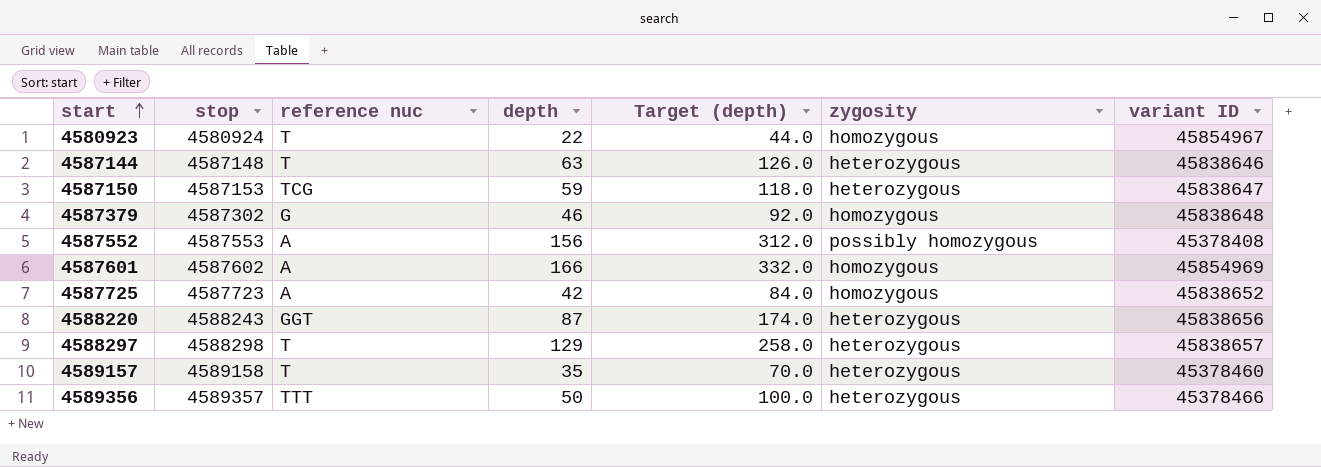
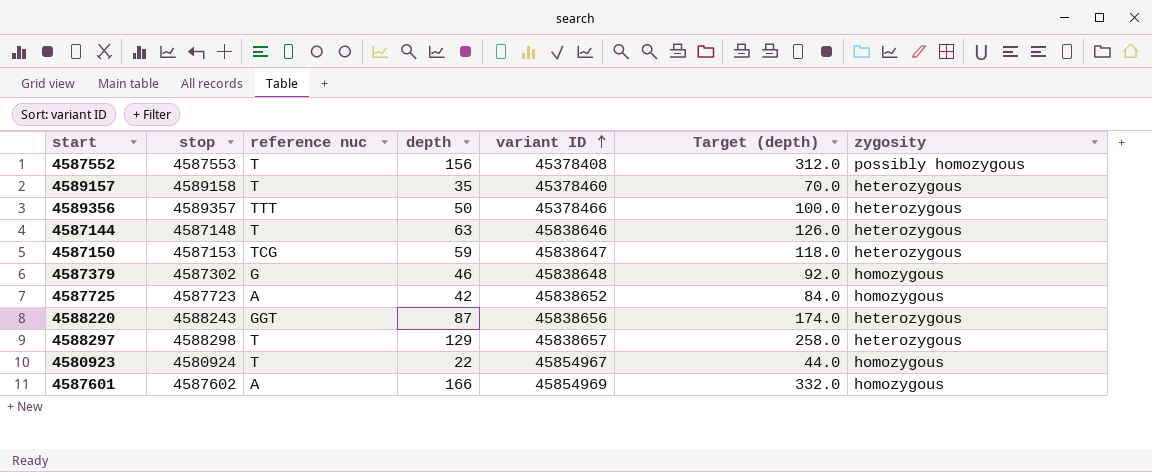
row order: start ascending -> variant ID ascending
column variant ID | position: 7 -> 5
4587552 | reference nuc: A -> T

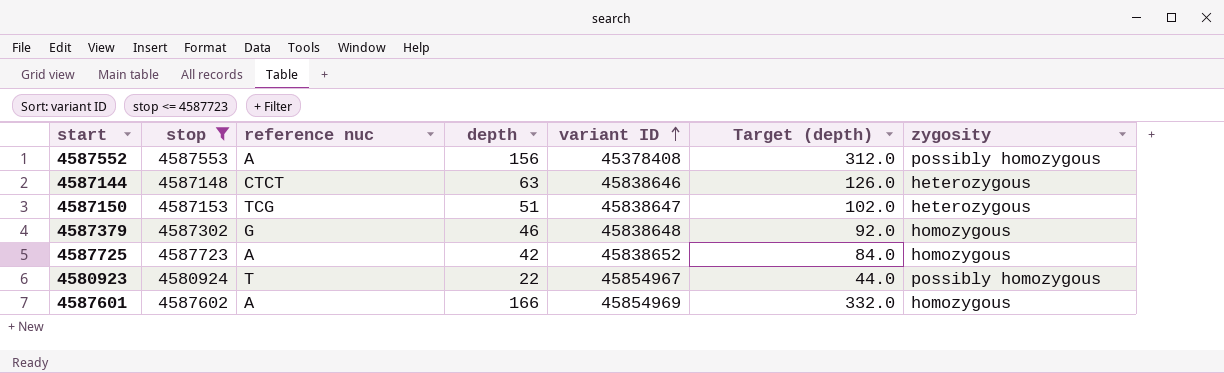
filter: none -> stop <= 4587723
4587552 | reference nuc: T -> A
4587144 | reference nuc: T -> CTCT
4587150 | depth: 59 -> 51
4587150 | Target (depth): 118.0 -> 102.0
4580923 | zygosity: homozygous -> possibly homozygous

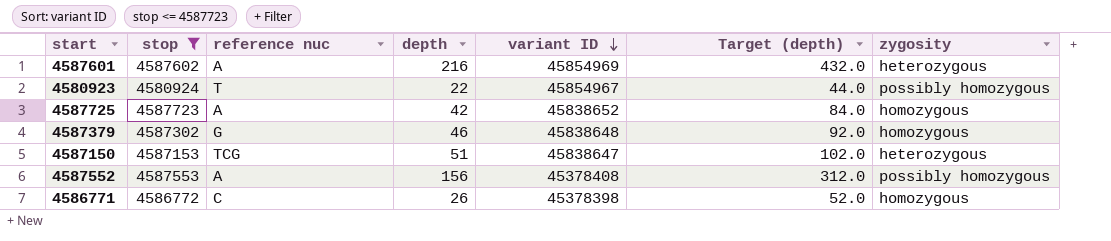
row order: variant ID ascending -> variant ID descending
row 4587144: 4587148 | CTCT | 63 | 45838646 | 126.0 | heterozygous -> none
4587601 | depth: 166 -> 216
4587601 | Target (depth): 332.0 -> 432.0
4587601 | zygosity: homozygous -> heterozygous
row 4586771: none -> 4586772 | C | 26 | 45378398 | 52.0 | homozygous

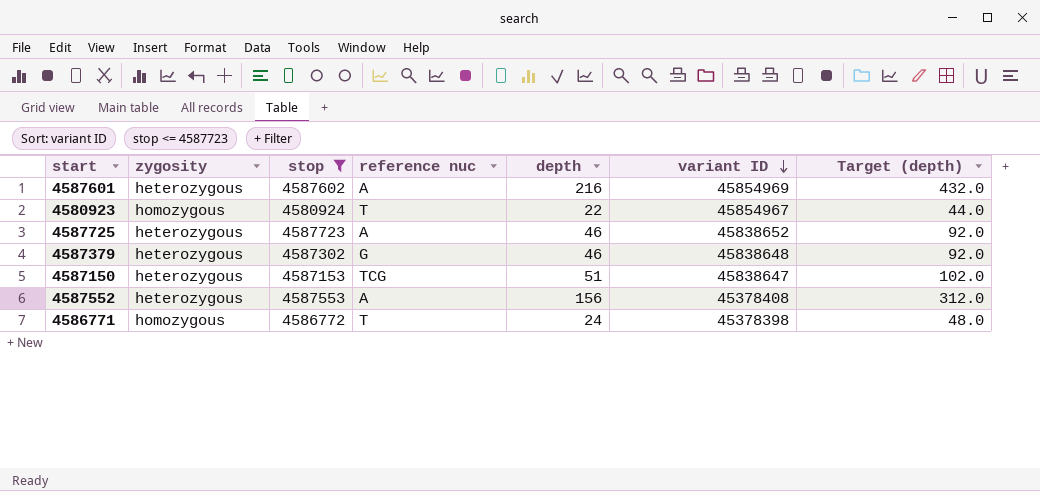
column zygosity | position: 7 -> 2
4580923 | zygosity: possibly homozygous -> homozygous
4587725 | zygosity: homozygous -> heterozygous
4587725 | depth: 42 -> 46
4587725 | Target (depth): 84.0 -> 92.0
4587379 | zygosity: homozygous -> heterozygous
4587552 | zygosity: possibly homozygous -> heterozygous
4586771 | reference nuc: C -> T
4586771 | depth: 26 -> 24
4586771 | Target (depth): 52.0 -> 48.0

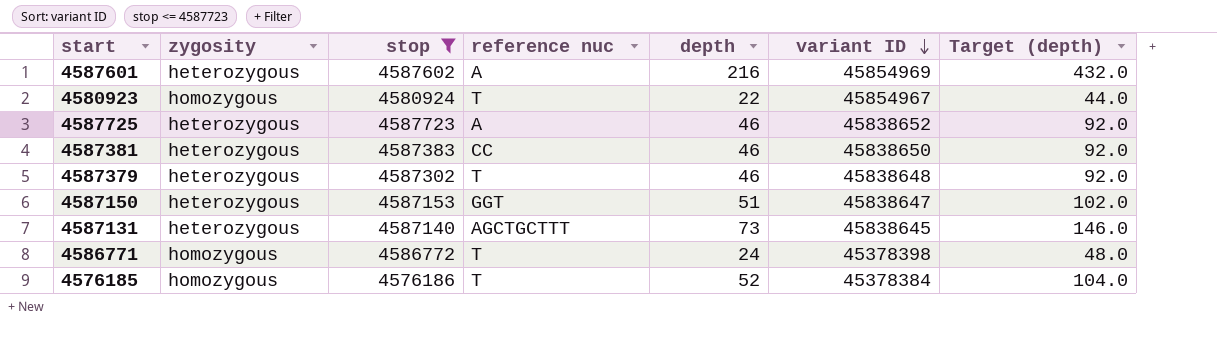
row 4587552: heterozygous | 4587553 | A | 156 | 45378408 | 312.0 -> none
row 4587381: none -> heterozygous | 4587383 | CC | 46 | 45838650 | 92.0
4587379 | reference nuc: G -> T
4587150 | reference nuc: TCG -> GGT
row 4587131: none -> heterozygous | 4587140 | AGCTGCTTT | 73 | 45838645 | 146.0
row 4576185: none -> homozygous | 4576186 | T | 52 | 45378384 | 104.0

